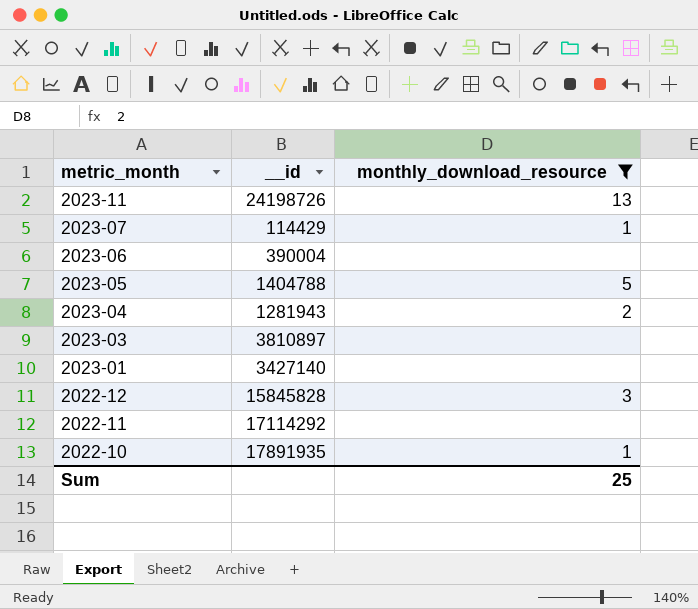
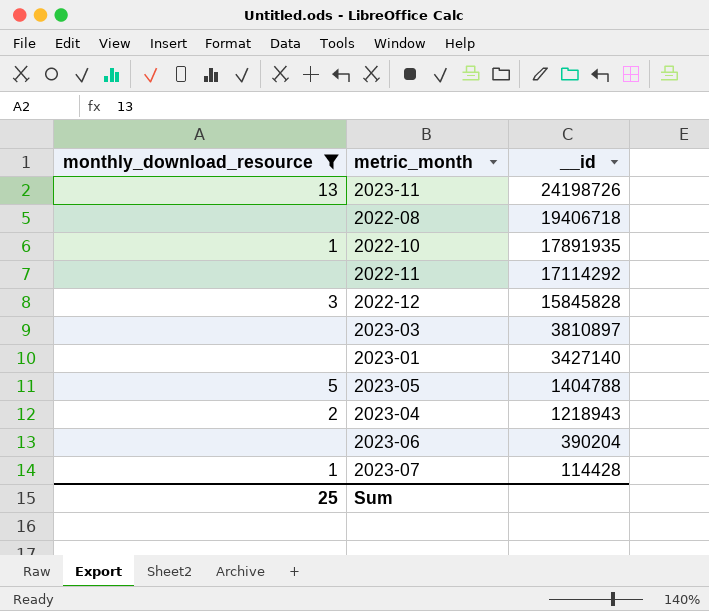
row order: metric_month descending -> __id descending
column monthly_download_resource | position: 3 -> 1
row 2022-08: none -> none | 19406718
2023-04 | __id: 1281943 -> 1218943
2023-06 | __id: 390004 -> 390204
2023-07 | __id: 114429 -> 114428

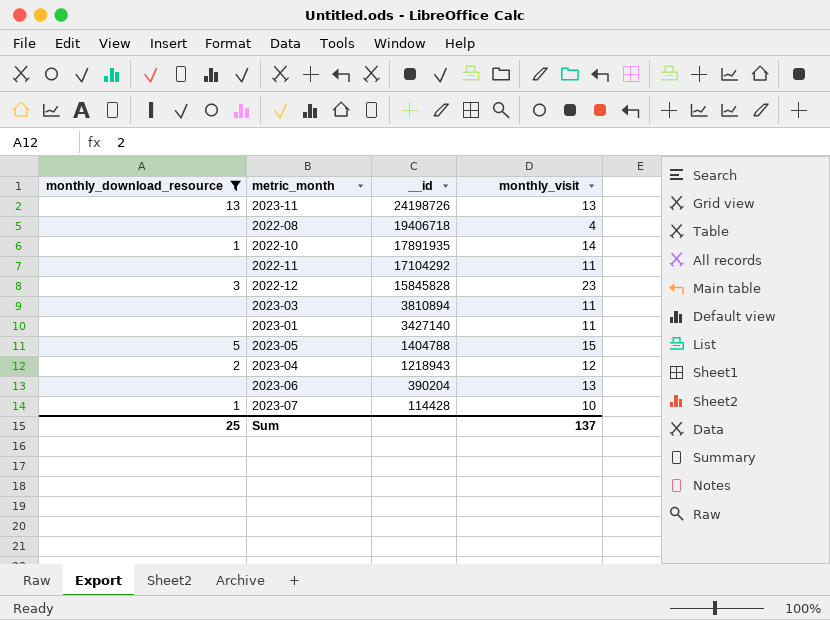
column monthly_visit | position: none -> 4
2022-11 | __id: 17114292 -> 17104292
2023-03 | __id: 3810897 -> 3810894

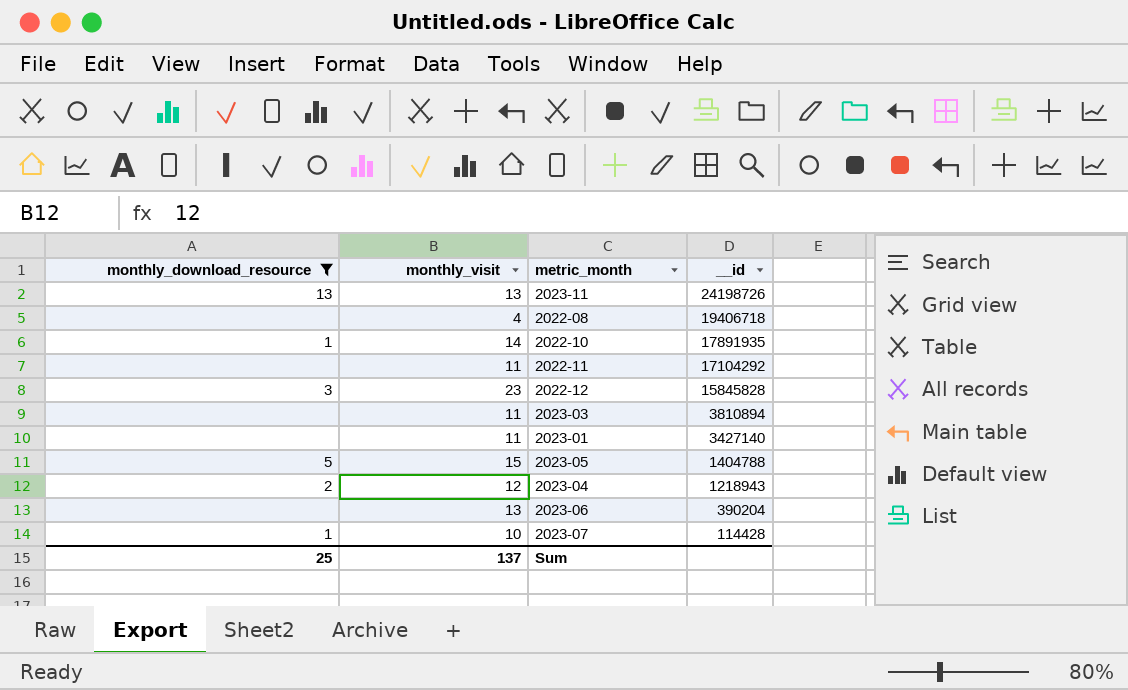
column monthly_visit | position: 4 -> 2

